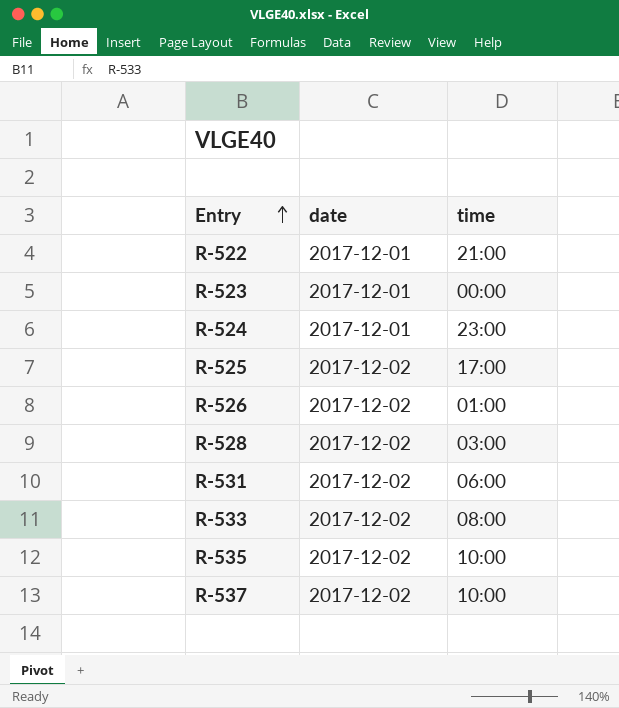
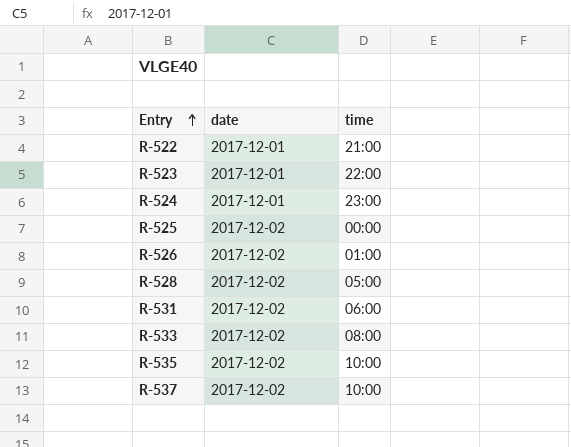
R-523 | time: 00:00 -> 22:00
R-525 | time: 17:00 -> 00:00
R-528 | time: 03:00 -> 05:00

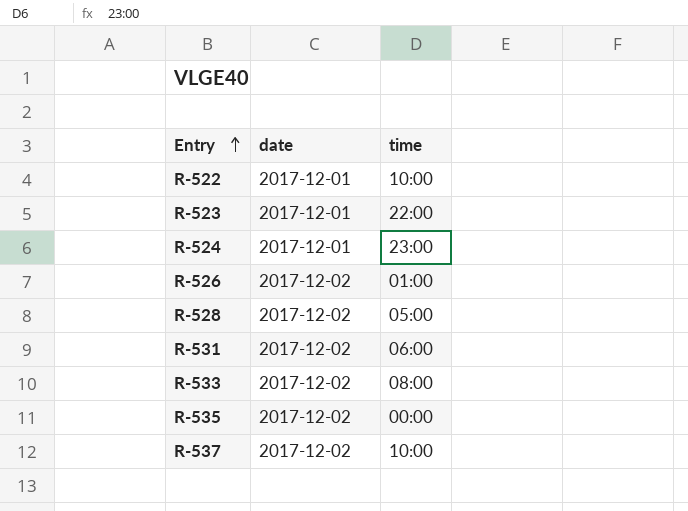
row R-525: 2017-12-02 | 00:00 -> none
R-522 | time: 21:00 -> 10:00
R-535 | time: 10:00 -> 00:00

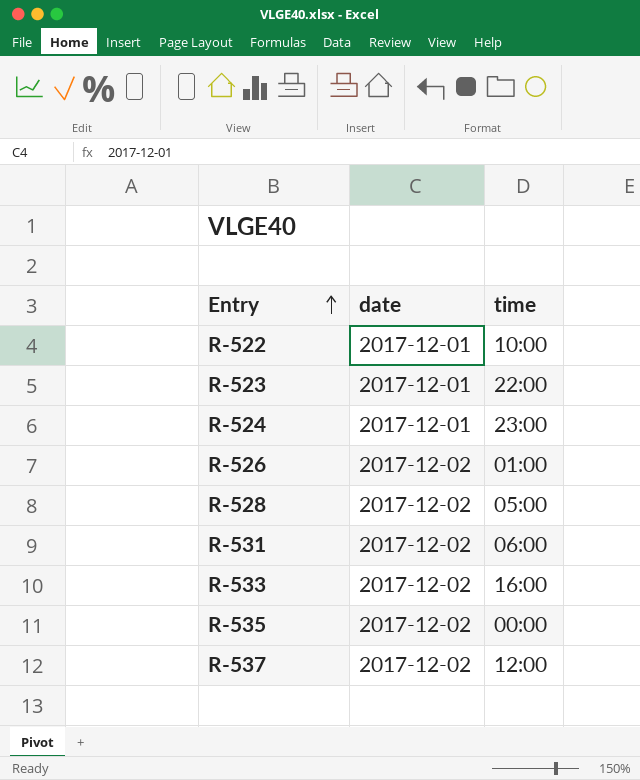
R-533 | time: 08:00 -> 16:00
R-537 | time: 10:00 -> 12:00

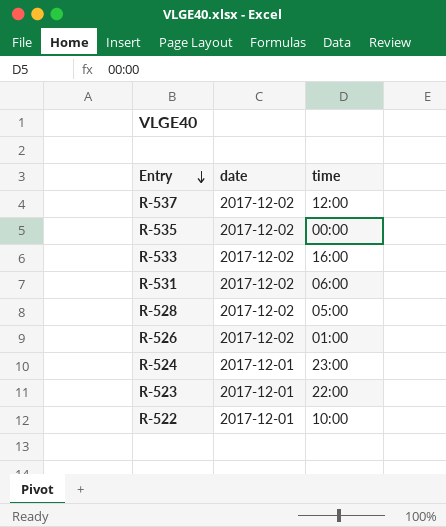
row order: Entry ascending -> Entry descending

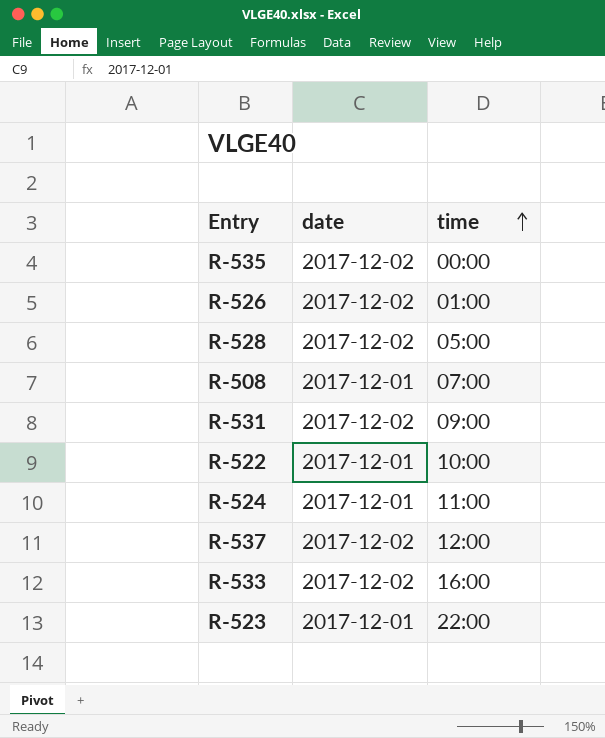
row order: Entry descending -> time ascending
row R-508: none -> 2017-12-01 | 07:00
R-531 | time: 06:00 -> 09:00
R-524 | time: 23:00 -> 11:00

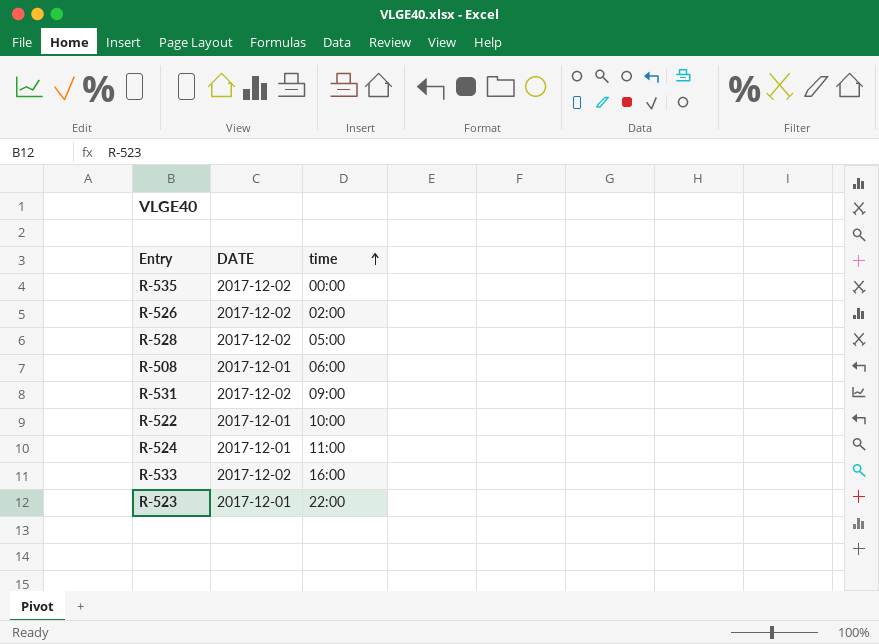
column name: date -> DATE
row R-537: 2017-12-02 | 12:00 -> none
R-526 | time: 01:00 -> 02:00
R-508 | time: 07:00 -> 06:00

